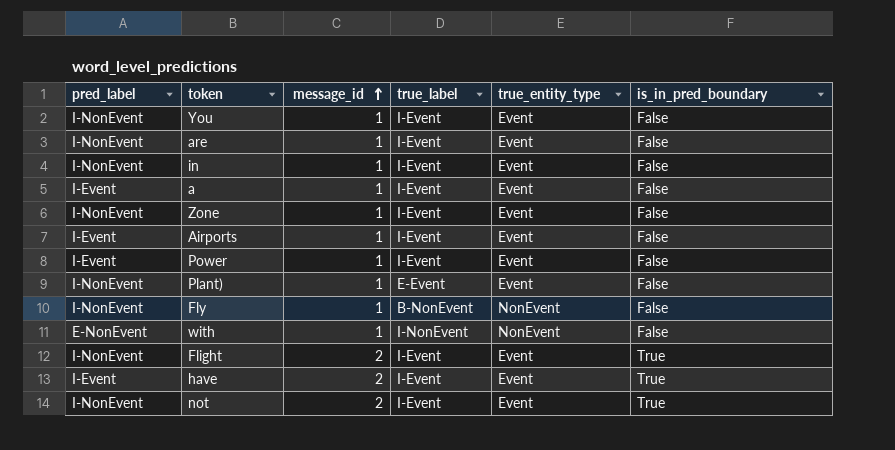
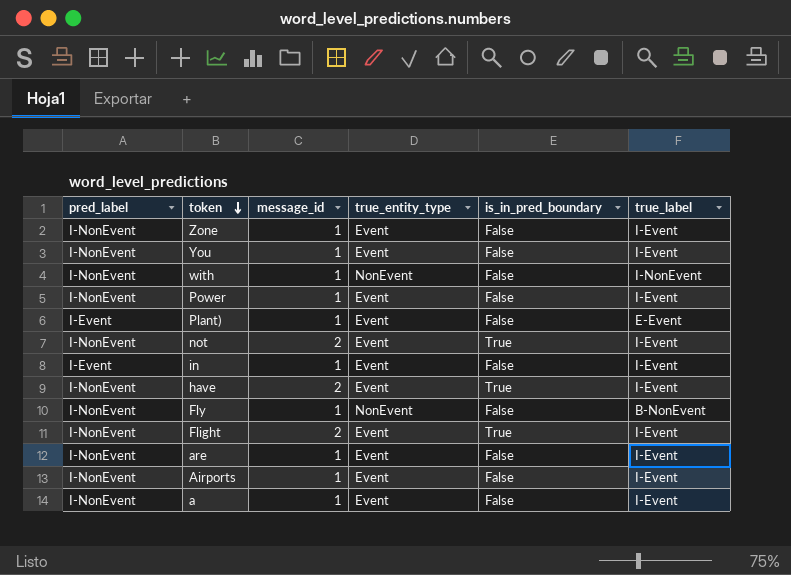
row order: message_id ascending -> token descending
column true_label | position: 4 -> 6
with | pred_label: E-NonEvent -> I-NonEvent
Power | pred_label: I-Event -> I-NonEvent
Plant) | pred_label: I-NonEvent -> I-Event
in | pred_label: I-NonEvent -> I-Event
have | pred_label: I-Event -> I-NonEvent
Airports | pred_label: I-Event -> I-NonEvent
a | pred_label: I-Event -> I-NonEvent

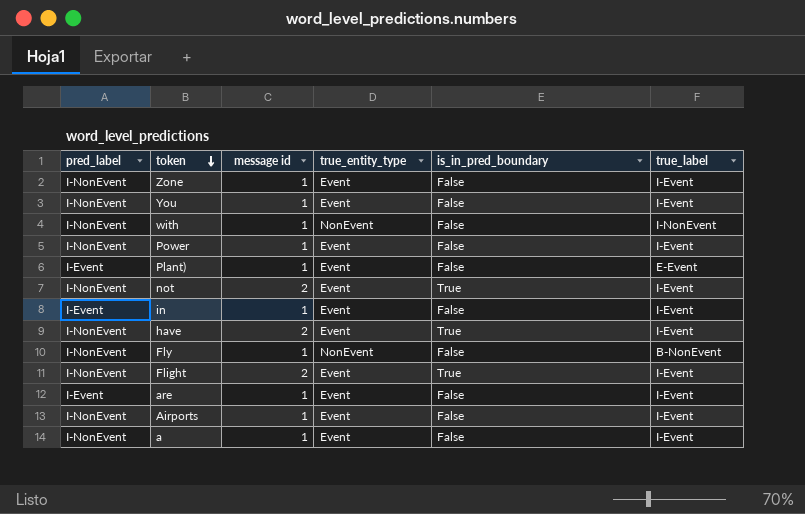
column name: message_id -> message id
are | pred_label: I-NonEvent -> I-Event

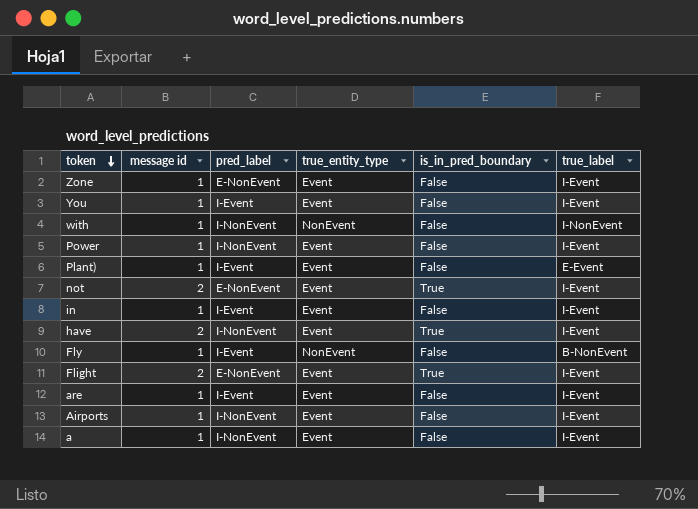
column pred_label | position: 1 -> 3
Zone | pred_label: I-NonEvent -> E-NonEvent
You | pred_label: I-NonEvent -> I-Event
not | pred_label: I-NonEvent -> E-NonEvent
Fly | pred_label: I-NonEvent -> I-Event
Flight | pred_label: I-NonEvent -> E-NonEvent

